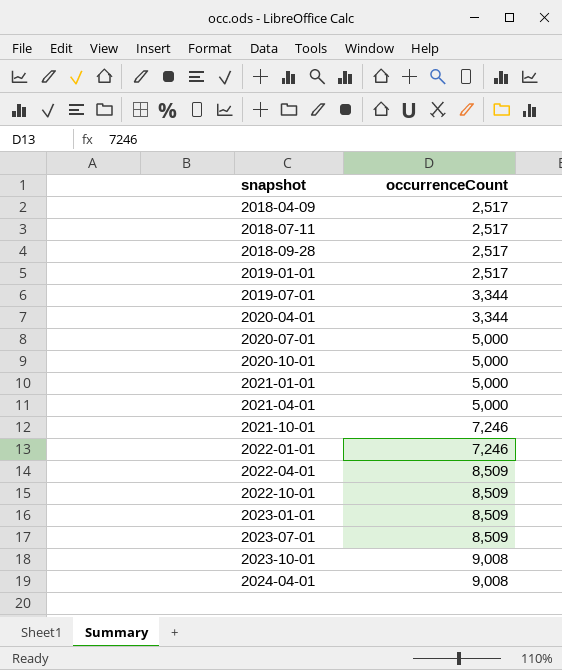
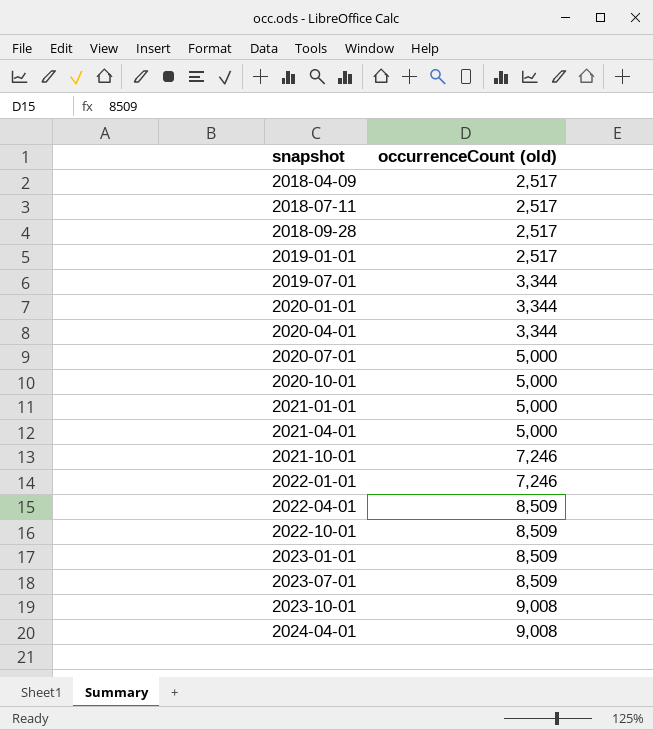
column name: occurrenceCount -> occurrenceCount (old)
row 2020-01-01: none -> 3,344

